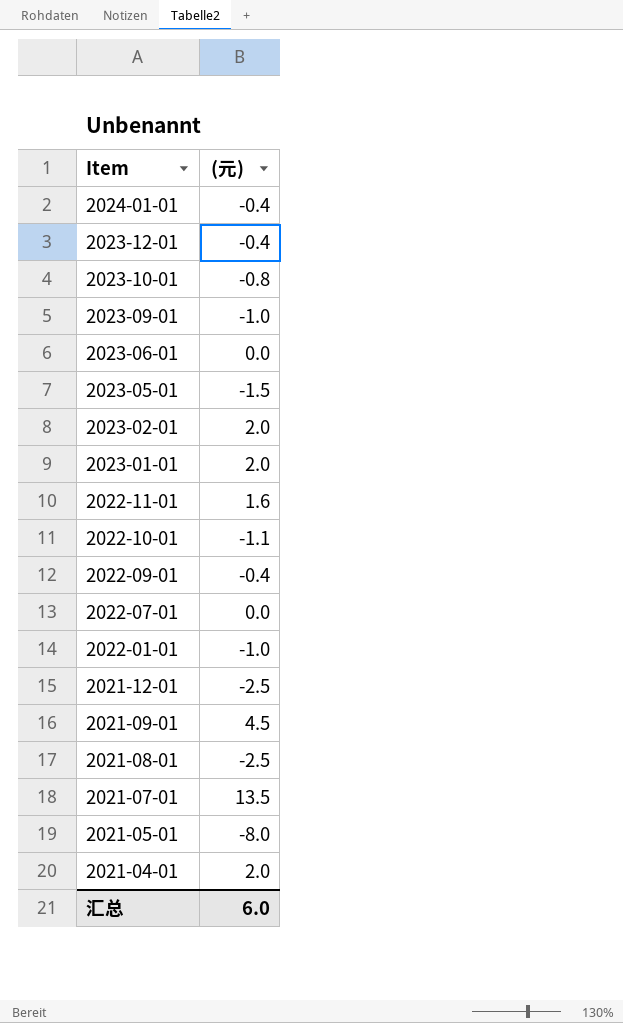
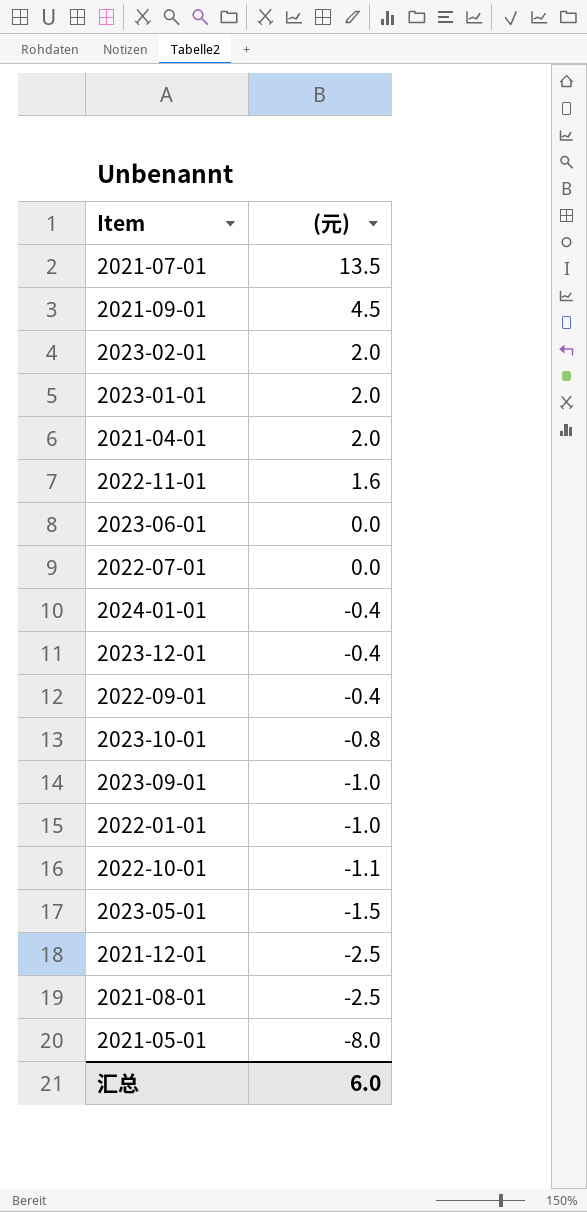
row order: Item descending -> (元) descending

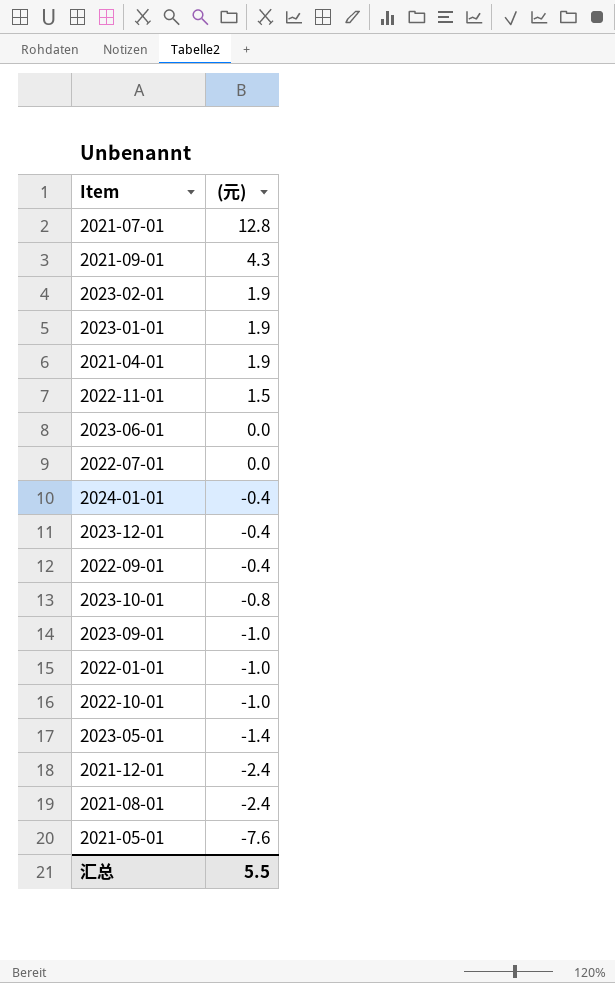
2021-07-01 | (元): 13.5 -> 12.8
2021-09-01 | (元): 4.5 -> 4.3
2023-02-01 | (元): 2.0 -> 1.9
2023-01-01 | (元): 2.0 -> 1.9
2021-04-01 | (元): 2.0 -> 1.9
2022-11-01 | (元): 1.6 -> 1.5
2022-10-01 | (元): -1.1 -> -1.0
2023-05-01 | (元): -1.5 -> -1.4
2021-12-01 | (元): -2.5 -> -2.4
2021-08-01 | (元): -2.5 -> -2.4
2021-05-01 | (元): -8.0 -> -7.6
汇总 | (元): 6.0 -> 5.5

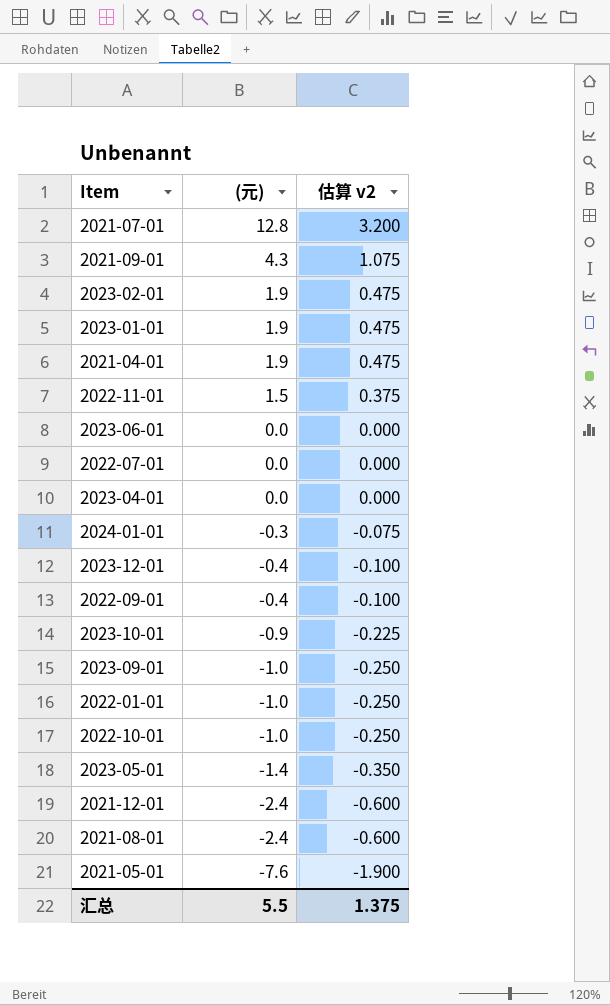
column 估算 v2 | formula: none -> [(元)] * 0.25
row 2023-04-01: none -> 0.0 | 0.000
2024-01-01 | (元): -0.4 -> -0.3
2023-10-01 | (元): -0.8 -> -0.9

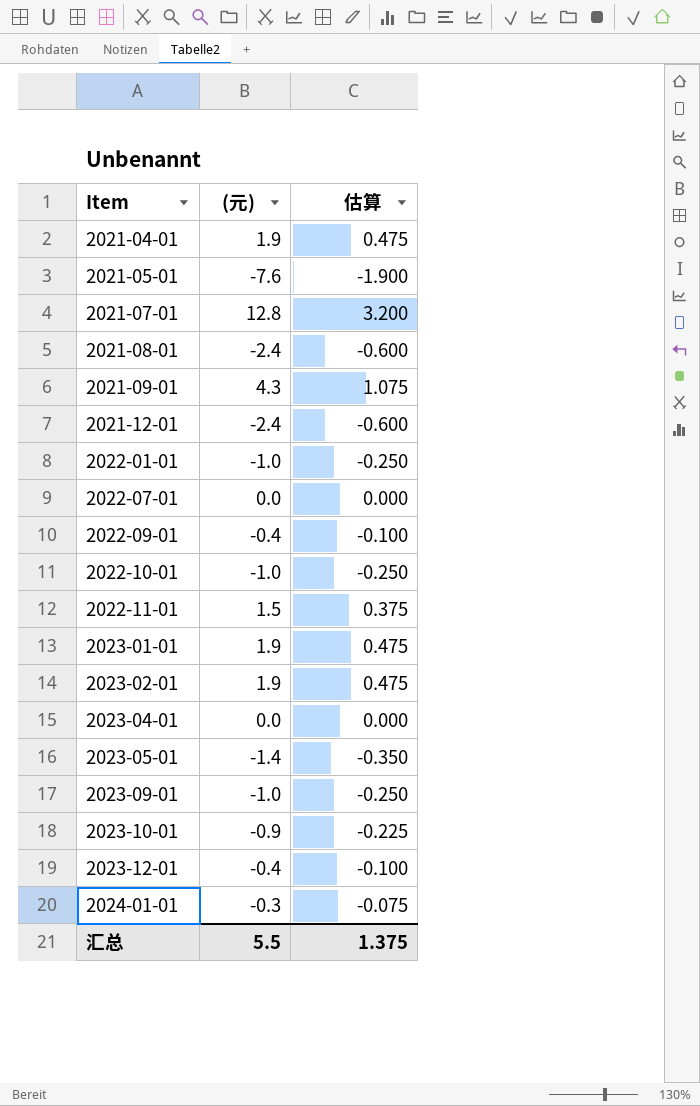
row order: (元) descending -> Item ascending
column name: 估算 v2 -> 估算
row 2023-06-01: 0.0 | 0.000 -> none

